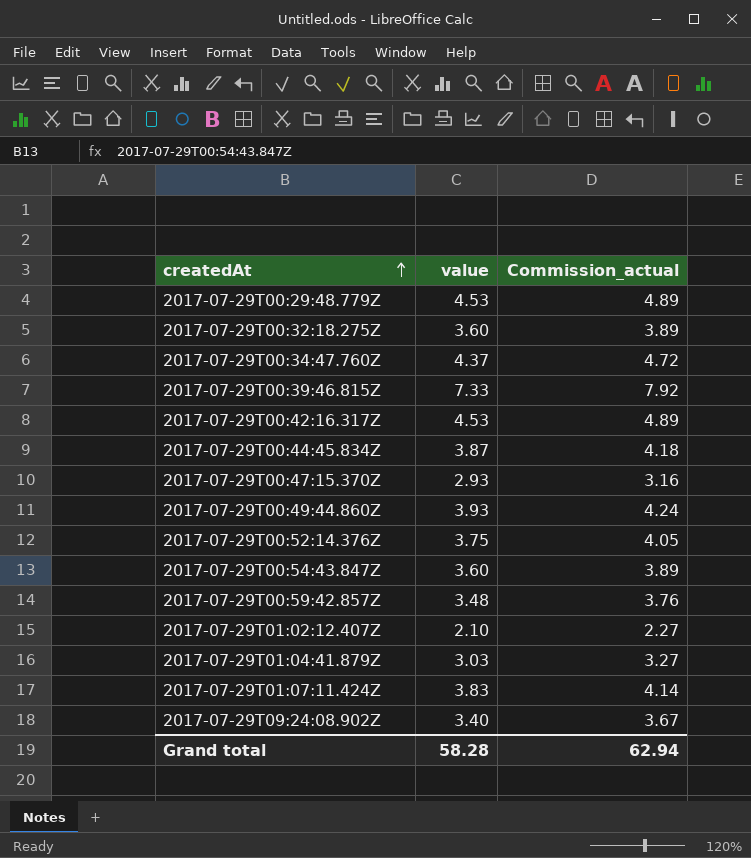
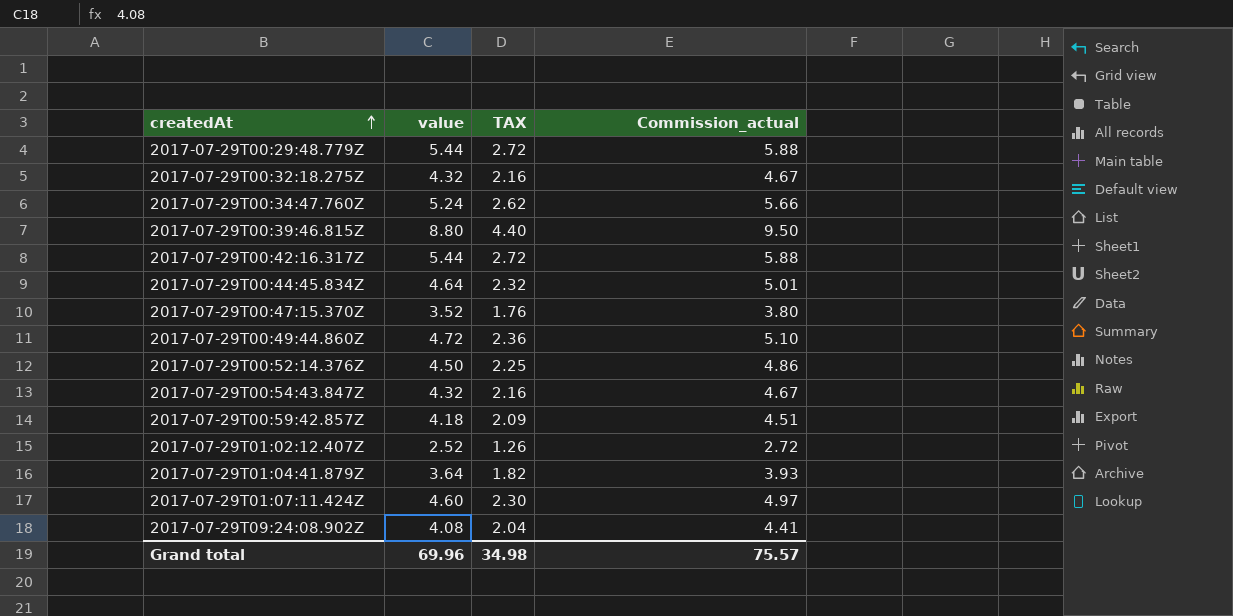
column TAX | formula: none -> [value] * 0.5
2017-07-29T00:29:48.779Z | value: 4.53 -> 5.44
2017-07-29T00:29:48.779Z | Commission_actual: 4.89 -> 5.88
2017-07-29T00:32:18.275Z | value: 3.60 -> 4.32
2017-07-29T00:32:18.275Z | Commission_actual: 3.89 -> 4.67
2017-07-29T00:34:47.760Z | value: 4.37 -> 5.24
2017-07-29T00:34:47.760Z | Commission_actual: 4.72 -> 5.66
2017-07-29T00:39:46.815Z | value: 7.33 -> 8.80
2017-07-29T00:39:46.815Z | Commission_actual: 7.92 -> 9.50
2017-07-29T00:42:16.317Z | value: 4.53 -> 5.44
2017-07-29T00:42:16.317Z | Commission_actual: 4.89 -> 5.88
2017-07-29T00:44:45.834Z | value: 3.87 -> 4.64
2017-07-29T00:44:45.834Z | Commission_actual: 4.18 -> 5.01
2017-07-29T00:47:15.370Z | value: 2.93 -> 3.52
2017-07-29T00:47:15.370Z | Commission_actual: 3.16 -> 3.80
2017-07-29T00:49:44.860Z | value: 3.93 -> 4.72
2017-07-29T00:49:44.860Z | Commission_actual: 4.24 -> 5.10
2017-07-29T00:52:14.376Z | value: 3.75 -> 4.50
2017-07-29T00:52:14.376Z | Commission_actual: 4.05 -> 4.86
2017-07-29T00:54:43.847Z | value: 3.60 -> 4.32
2017-07-29T00:54:43.847Z | Commission_actual: 3.89 -> 4.67
2017-07-29T00:59:42.857Z | value: 3.48 -> 4.18
2017-07-29T00:59:42.857Z | Commission_actual: 3.76 -> 4.51
2017-07-29T01:02:12.407Z | value: 2.10 -> 2.52
2017-07-29T01:02:12.407Z | Commission_actual: 2.27 -> 2.72
2017-07-29T01:04:41.879Z | value: 3.03 -> 3.64
2017-07-29T01:04:41.879Z | Commission_actual: 3.27 -> 3.93
2017-07-29T01:07:11.424Z | value: 3.83 -> 4.60
2017-07-29T01:07:11.424Z | Commission_actual: 4.14 -> 4.97
2017-07-29T09:24:08.902Z | value: 3.40 -> 4.08
2017-07-29T09:24:08.902Z | Commission_actual: 3.67 -> 4.41
Grand total | value: 58.28 -> 69.96
Grand total | Commission_actual: 62.94 -> 75.57

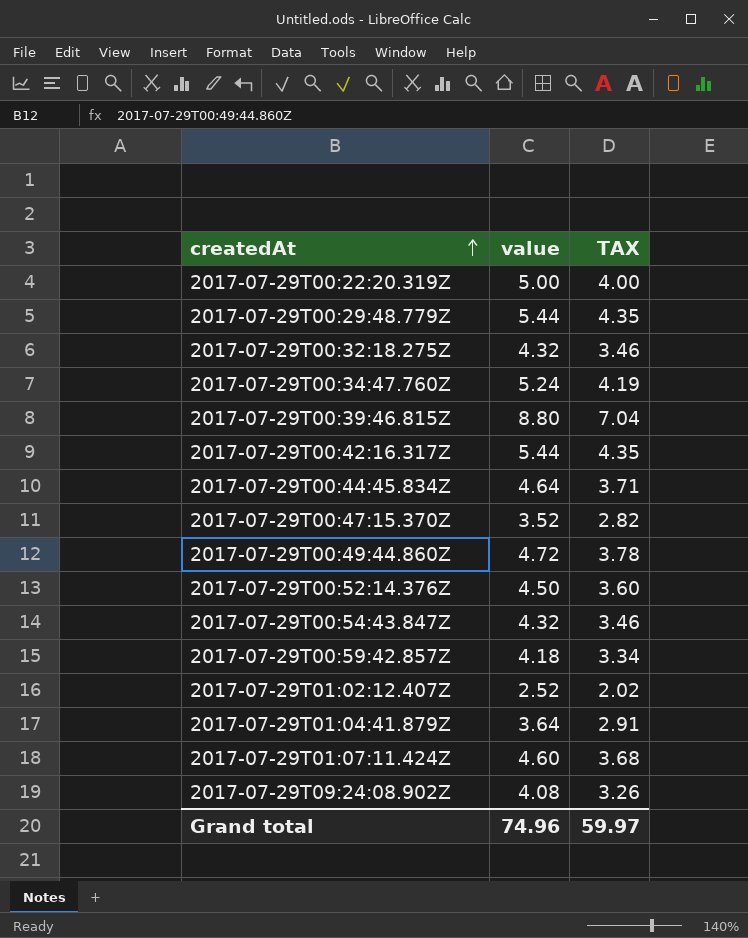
column Commission_actual | formula: [value] * 1.08 -> none
column TAX | formula: [value] * 0.5 -> [value] * 0.8
row 2017-07-29T00:22:20.319Z: none -> 5.00 | 4.00
Grand total | value: 69.96 -> 74.96
Grand total | TAX: 34.98 -> 59.97

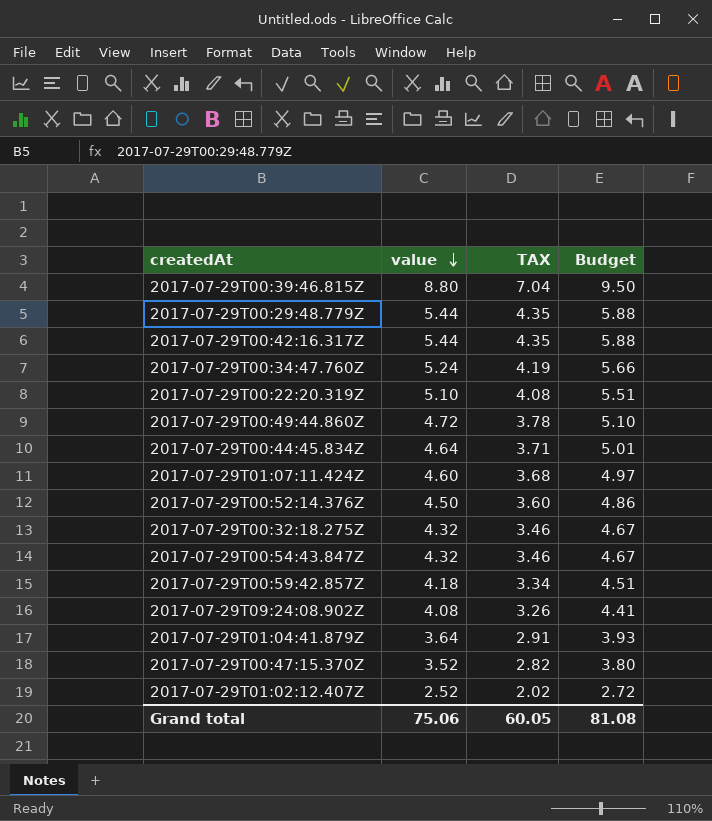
row order: createdAt ascending -> value descending
column Budget | formula: none -> [value] * 1.08
2017-07-29T00:22:20.319Z | value: 5.00 -> 5.10
2017-07-29T00:22:20.319Z | TAX: 4.00 -> 4.08
Grand total | value: 74.96 -> 75.06
Grand total | TAX: 59.97 -> 60.05

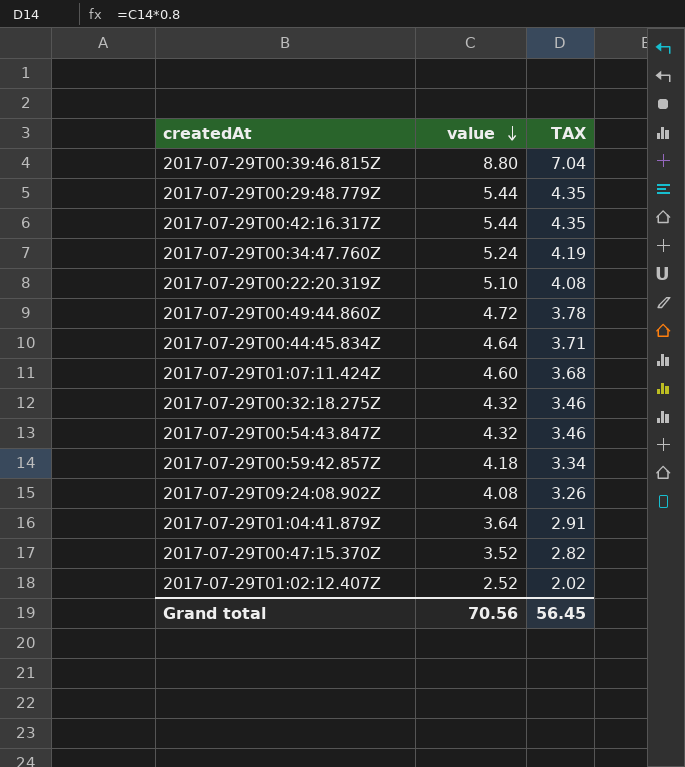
column Budget | formula: [value] * 1.08 -> none
row 2017-07-29T00:52:14.376Z: 4.50 | 3.60 | 4.86 -> none
Grand total | value: 75.06 -> 70.56
Grand total | TAX: 60.05 -> 56.45

